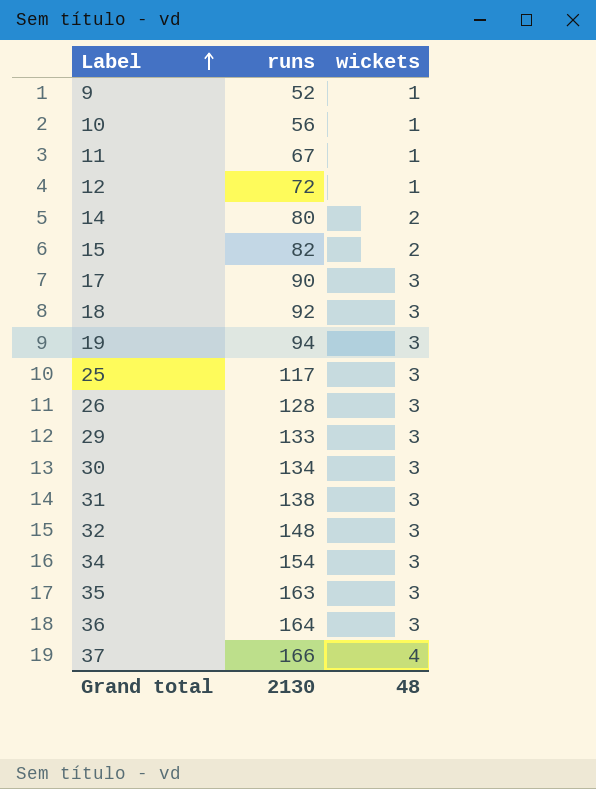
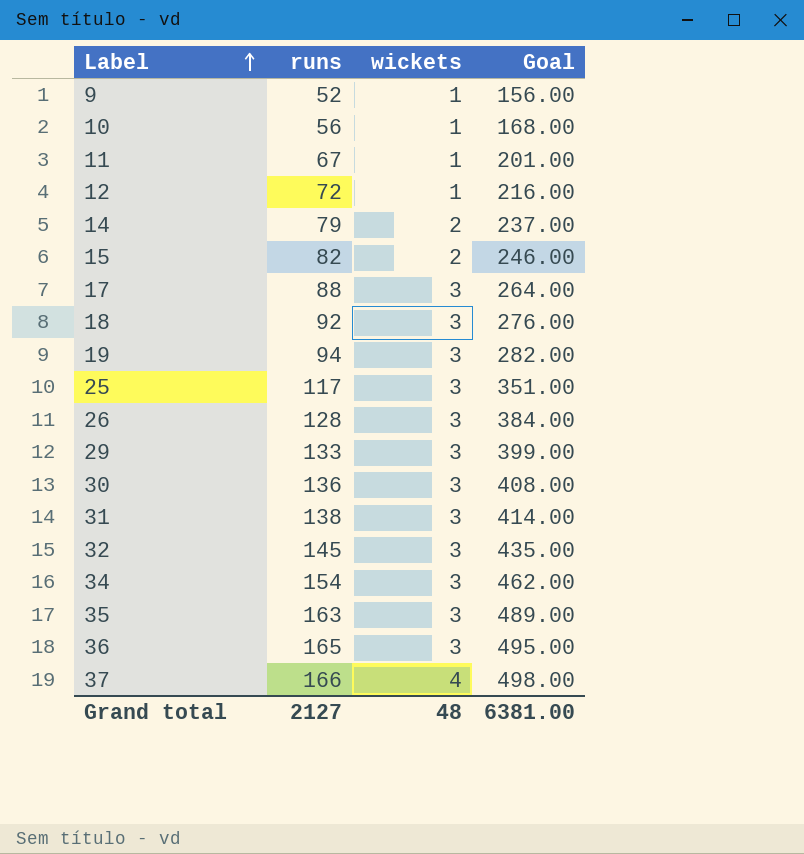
column Goal | formula: none -> [runs] * 3
14 | runs: 80 -> 79
17 | runs: 90 -> 88
30 | runs: 134 -> 136
32 | runs: 148 -> 145
36 | runs: 164 -> 165
Grand total | runs: 2130 -> 2127

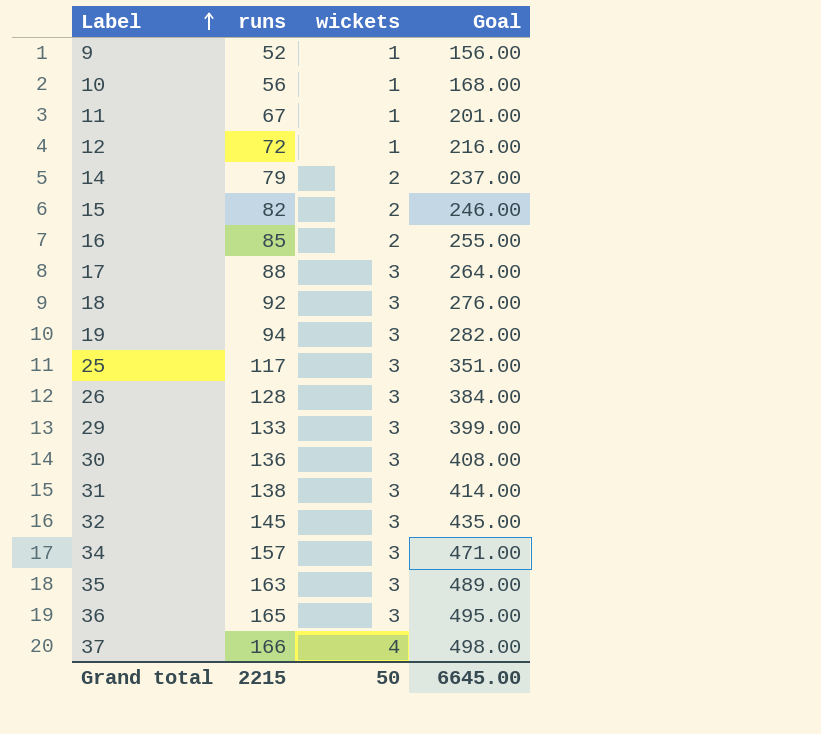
row 16: none -> 85 | 2 | 255.00
34 | runs: 154 -> 157
34 | Goal: 462.00 -> 471.00
Grand total | runs: 2127 -> 2215
Grand total | wickets: 48 -> 50
Grand total | Goal: 6381.00 -> 6645.00

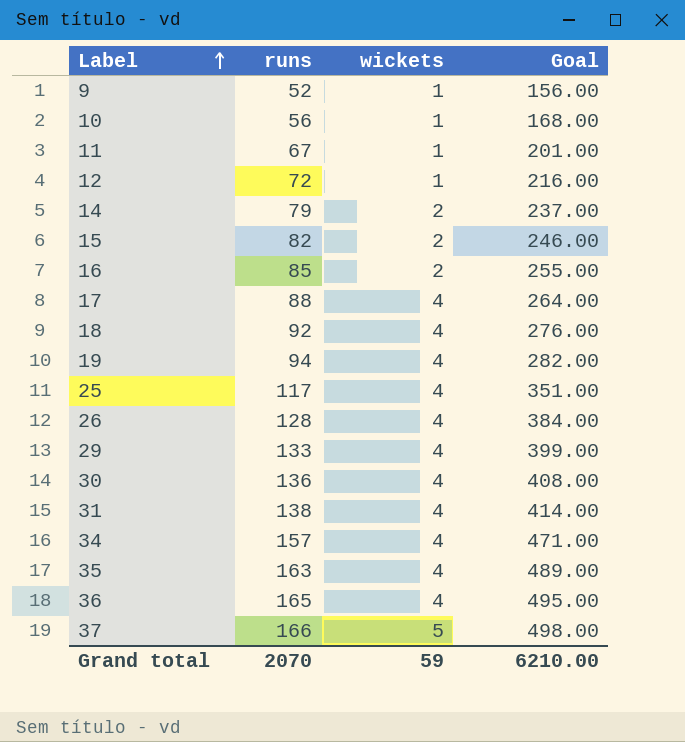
row 32: 145 | 3 | 435.00 -> none
17 | wickets: 3 -> 4
18 | wickets: 3 -> 4
19 | wickets: 3 -> 4
25 | wickets: 3 -> 4
26 | wickets: 3 -> 4
29 | wickets: 3 -> 4
30 | wickets: 3 -> 4
31 | wickets: 3 -> 4
34 | wickets: 3 -> 4
35 | wickets: 3 -> 4
36 | wickets: 3 -> 4
37 | wickets: 4 -> 5
Grand total | runs: 2215 -> 2070
Grand total | wickets: 50 -> 59
Grand total | Goal: 6645.00 -> 6210.00

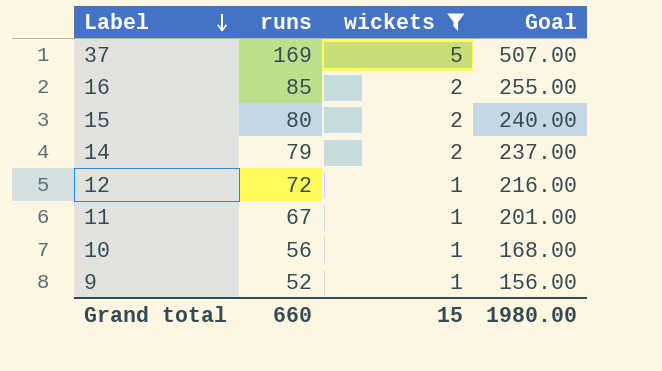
filter: none -> wickets != 4
row order: Label ascending -> Label descending
37 | runs: 166 -> 169
37 | Goal: 498.00 -> 507.00
15 | runs: 82 -> 80
15 | Goal: 246.00 -> 240.00
Grand total | runs: 2070 -> 660
Grand total | wickets: 59 -> 15
Grand total | Goal: 6210.00 -> 1980.00

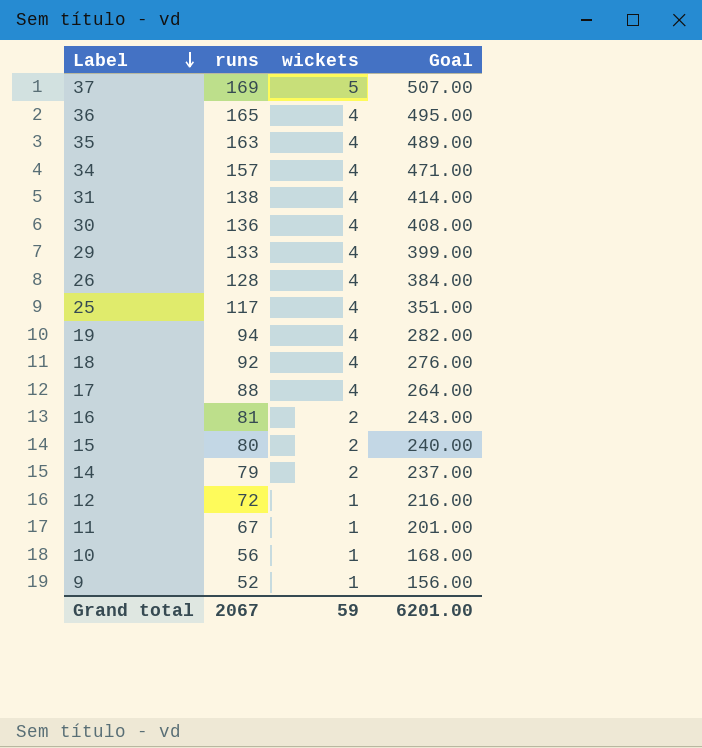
filter: wickets != 4 -> none
16 | runs: 85 -> 81
16 | Goal: 255.00 -> 243.00
Grand total | runs: 660 -> 2067
Grand total | wickets: 15 -> 59
Grand total | Goal: 1980.00 -> 6201.00

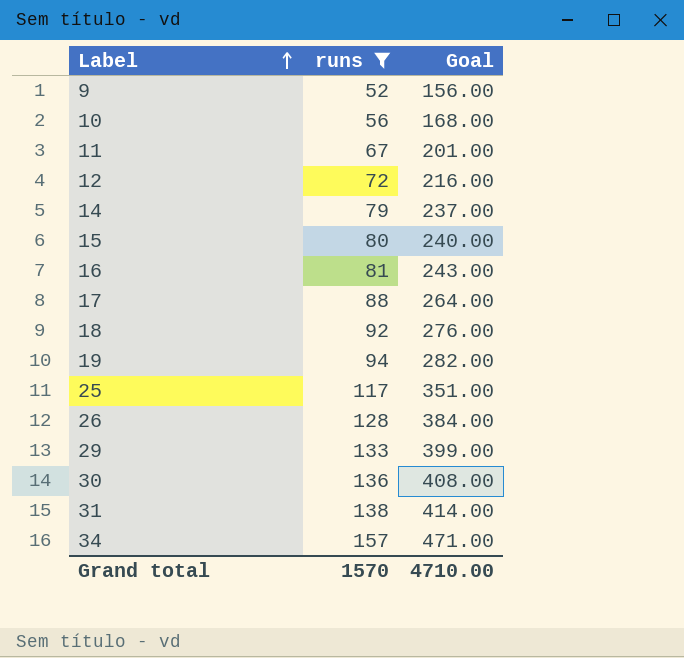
filter: none -> runs <= 157
row order: Label descending -> Label ascending
column wickets | position: 3 -> none
Grand total | runs: 2067 -> 1570
Grand total | Goal: 6201.00 -> 4710.00

